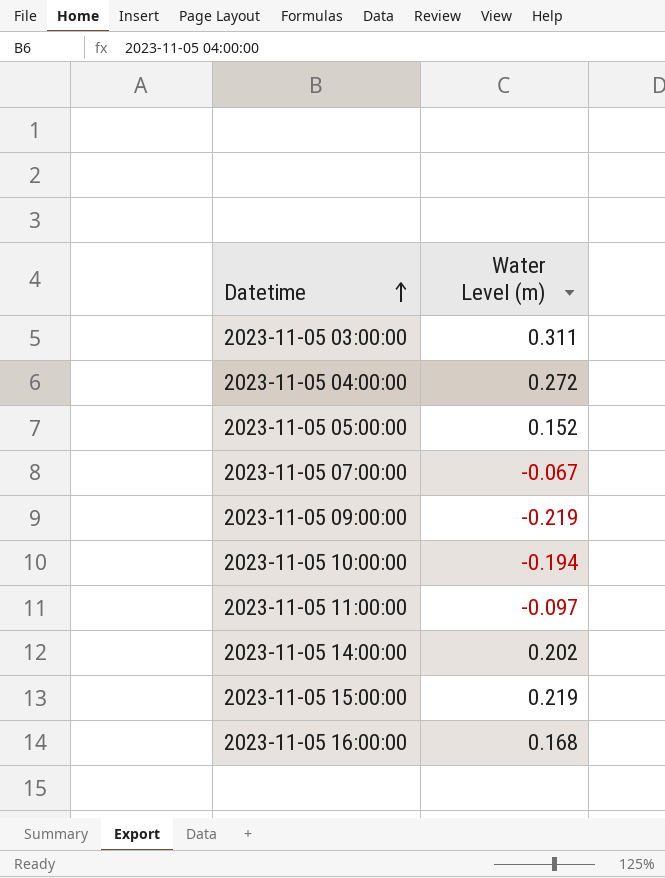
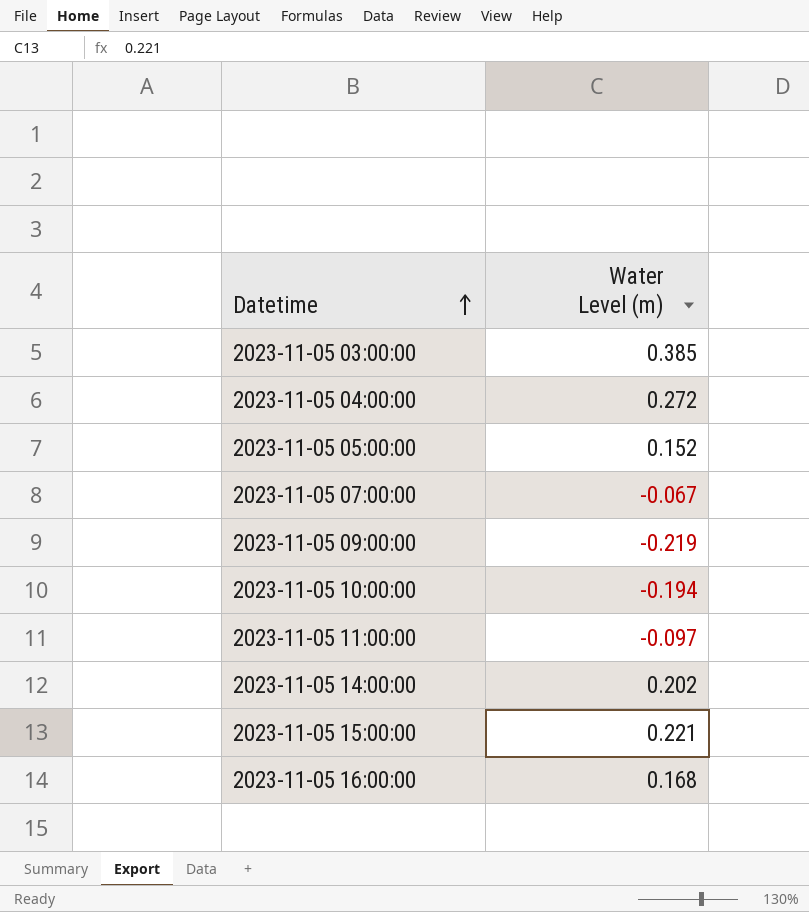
2023-11-05 03:00:00 | Water Level (m): 0.311 -> 0.385
2023-11-05 15:00:00 | Water Level (m): 0.219 -> 0.221

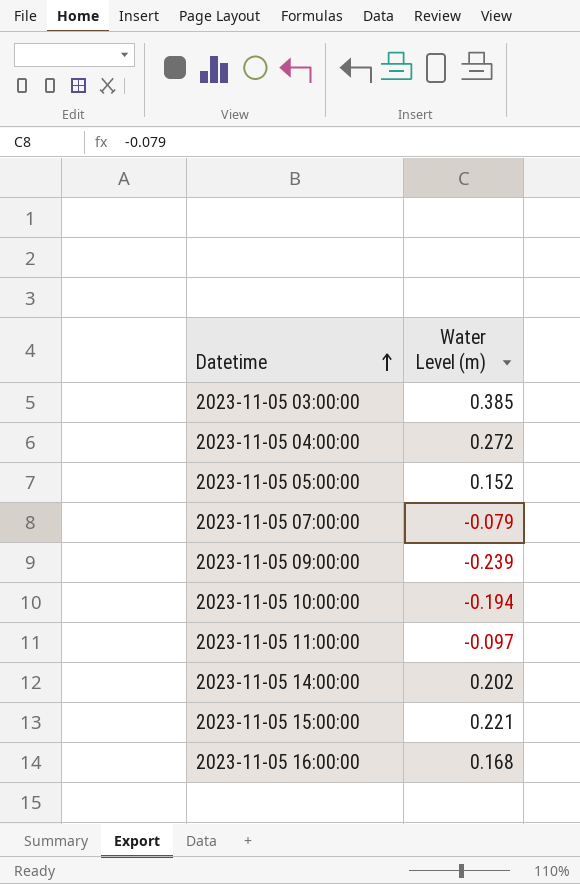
2023-11-05 07:00:00 | Water Level (m): -0.067 -> -0.079
2023-11-05 09:00:00 | Water Level (m): -0.219 -> -0.239

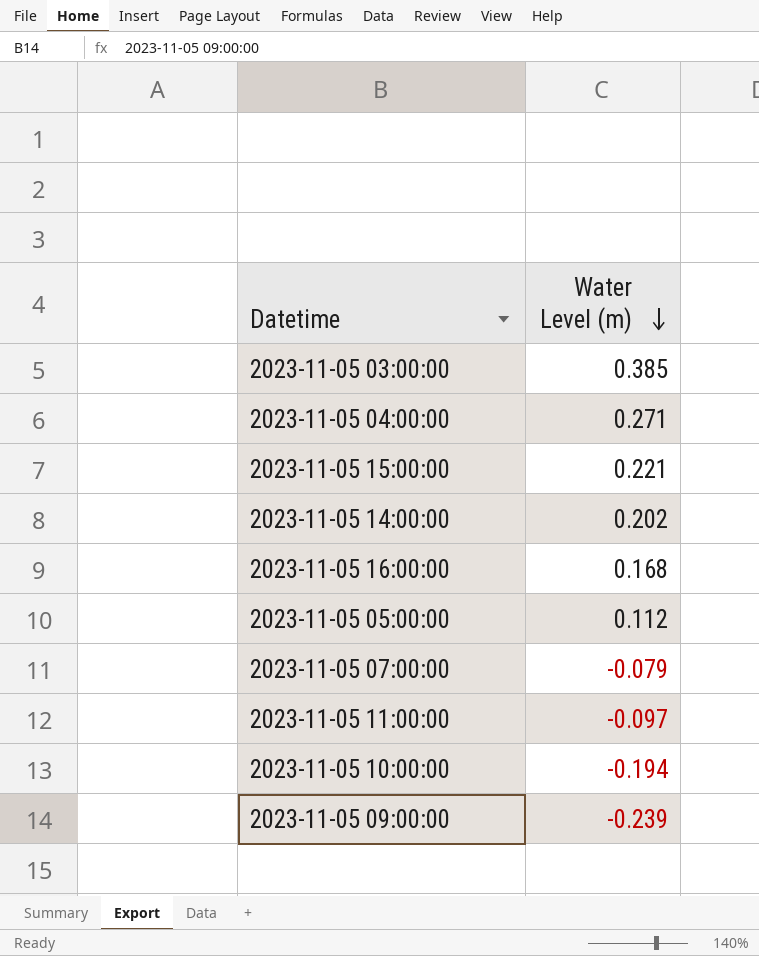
row order: Datetime ascending -> Water Level (m) descending
2023-11-05 04:00:00 | Water Level (m): 0.272 -> 0.271
2023-11-05 05:00:00 | Water Level (m): 0.152 -> 0.112

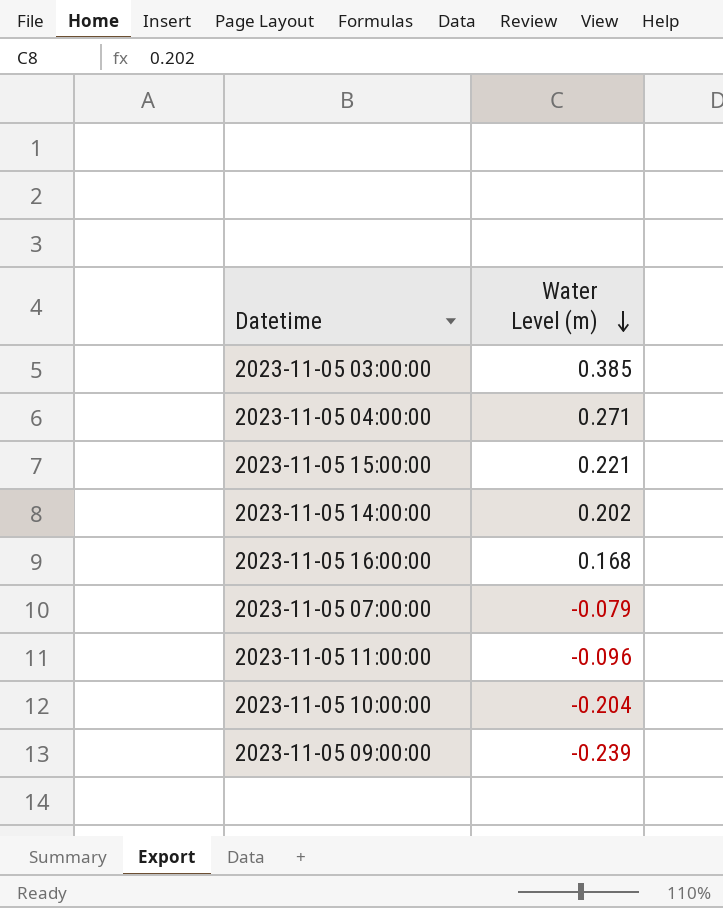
row 2023-11-05 05:00:00: 0.112 -> none
2023-11-05 11:00:00 | Water Level (m): -0.097 -> -0.096
2023-11-05 10:00:00 | Water Level (m): -0.194 -> -0.204

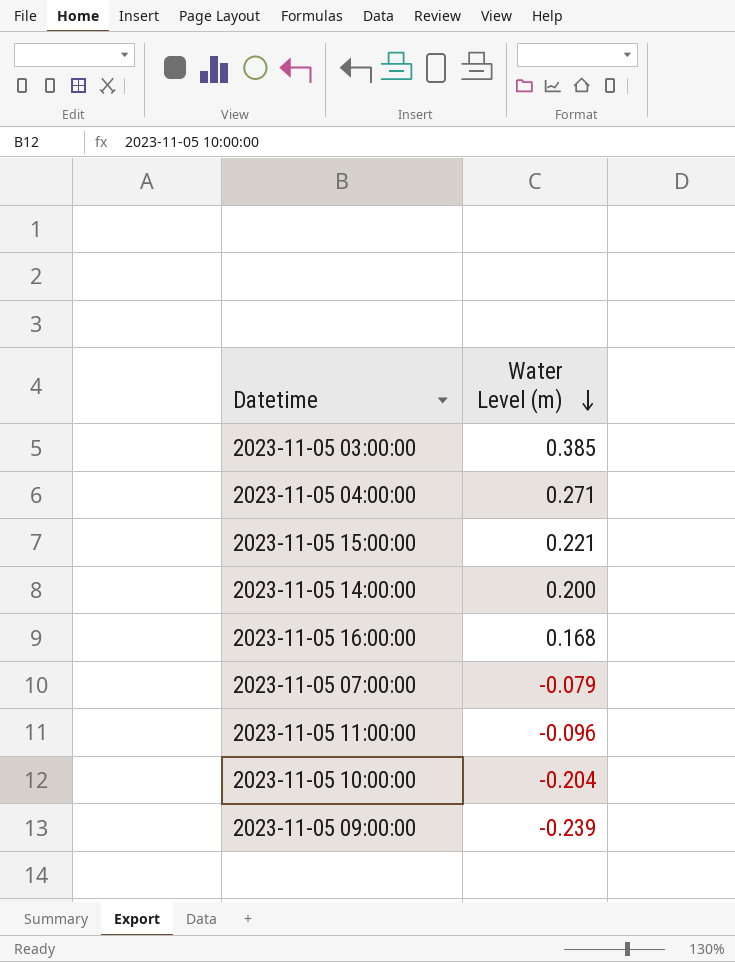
2023-11-05 14:00:00 | Water Level (m): 0.202 -> 0.200

